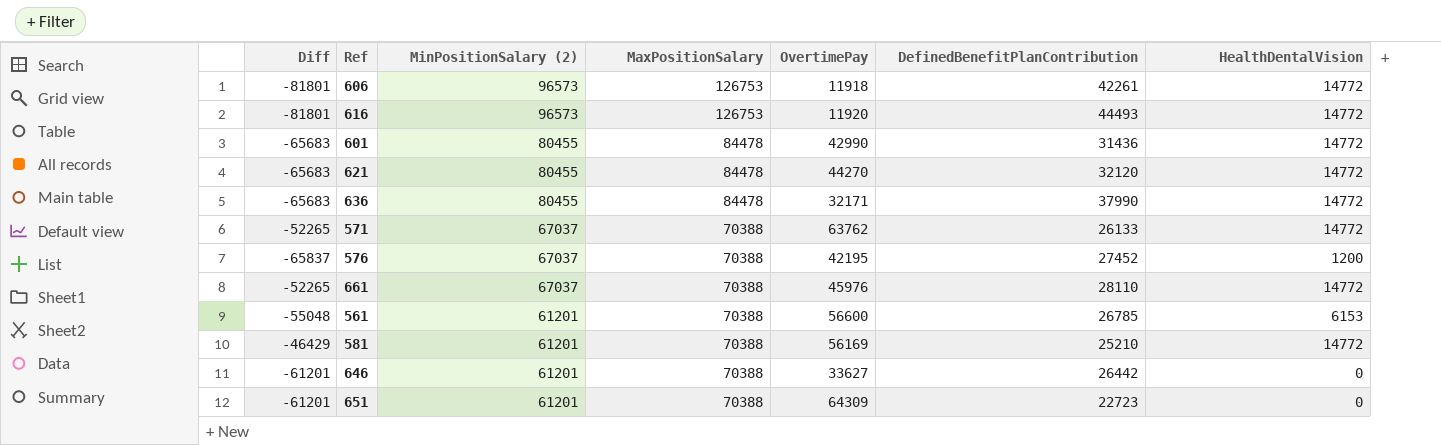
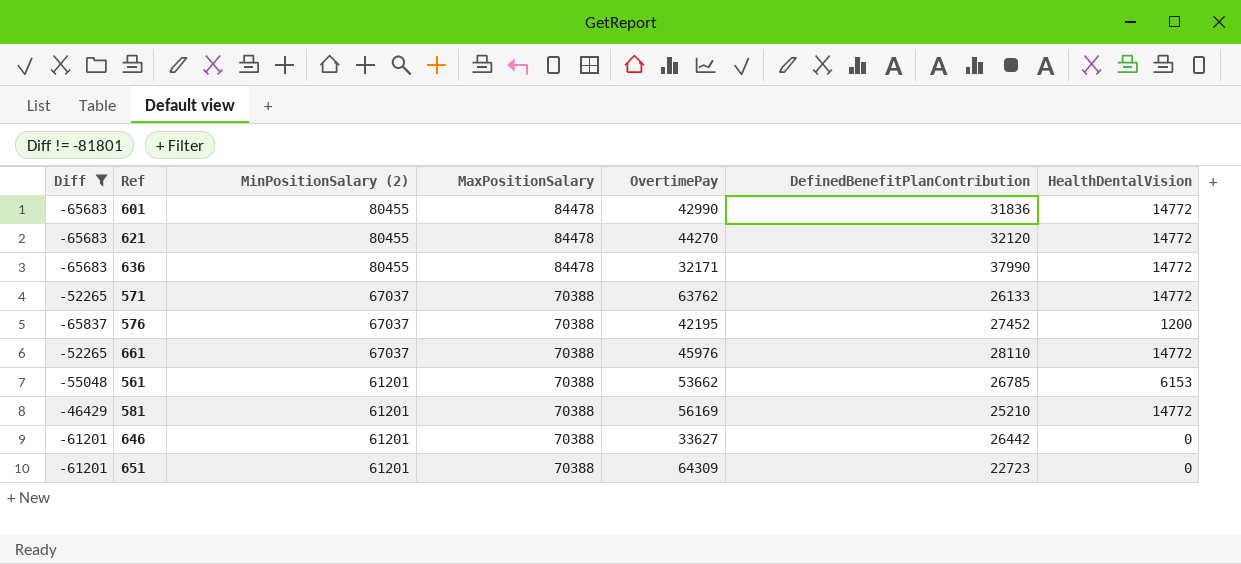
filter: none -> Diff != -81801
601 | DefinedBenefitPlanContribution: 31436 -> 31836
561 | OvertimePay: 56600 -> 53662

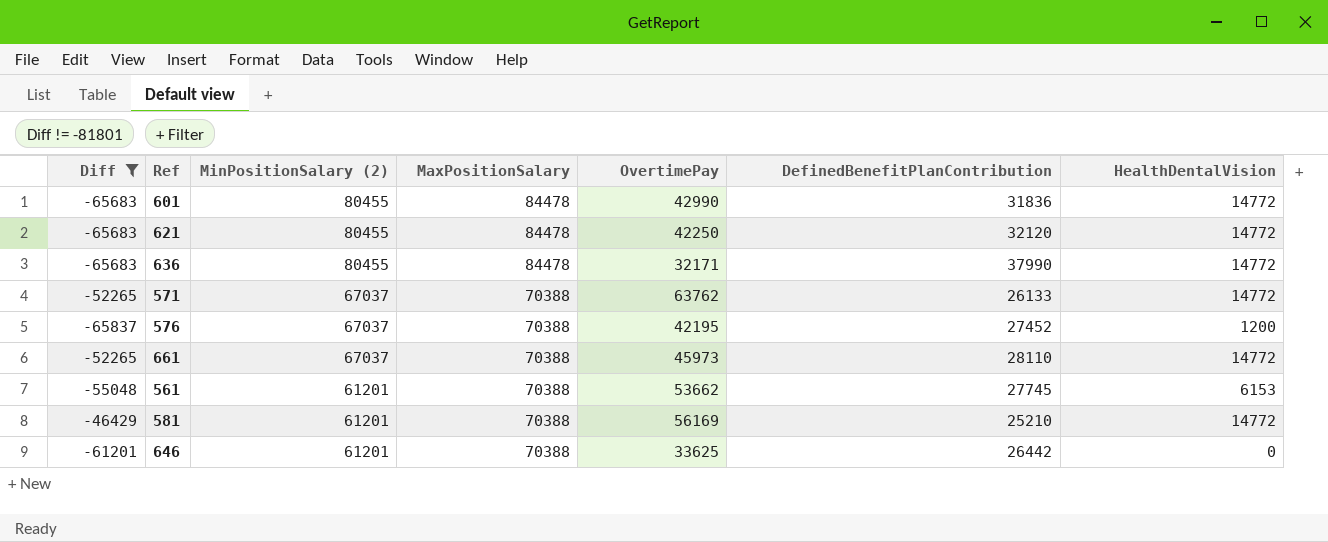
row 651: -61201 | 61201 | 70388 | 64309 | 22723 | 0 -> none
621 | OvertimePay: 44270 -> 42250
661 | OvertimePay: 45976 -> 45973
561 | DefinedBenefitPlanContribution: 26785 -> 27745
646 | OvertimePay: 33627 -> 33625

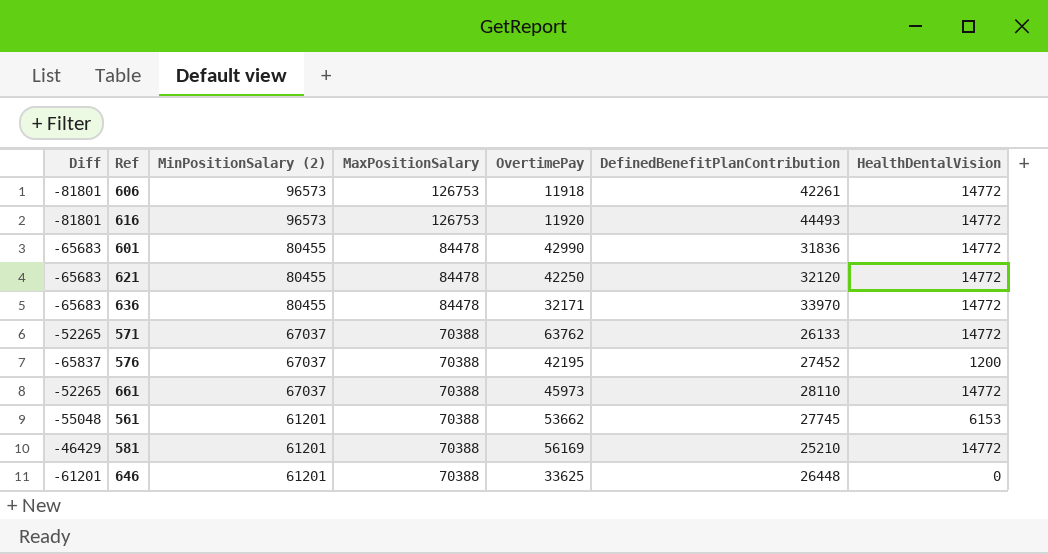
filter: Diff != -81801 -> none
636 | DefinedBenefitPlanContribution: 37990 -> 33970
646 | DefinedBenefitPlanContribution: 26442 -> 26448

